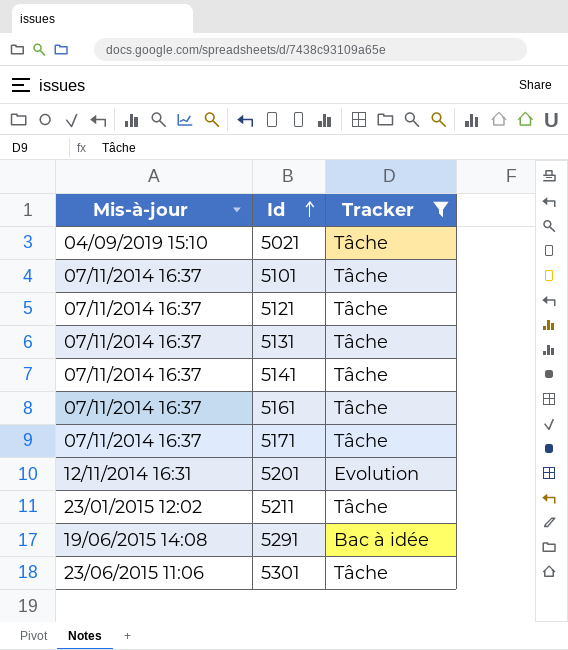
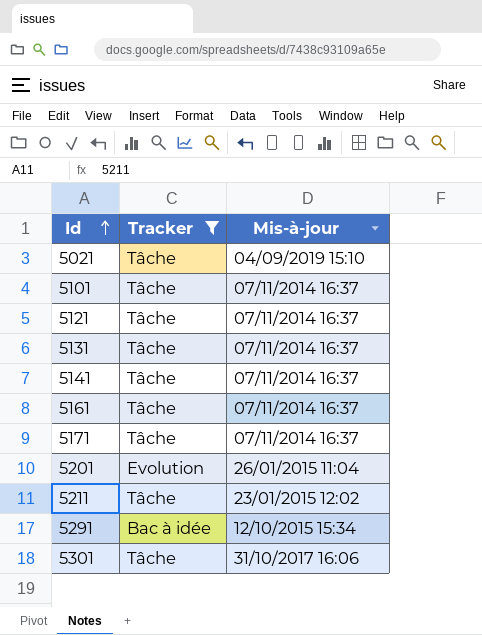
column Mis-à-jour | position: 1 -> 3
5201 | Mis-à-jour: 12/11/2014 16:31 -> 26/01/2015 11:04
5291 | Mis-à-jour: 19/06/2015 14:08 -> 12/10/2015 15:34
5301 | Mis-à-jour: 23/06/2015 11:06 -> 31/10/2017 16:06

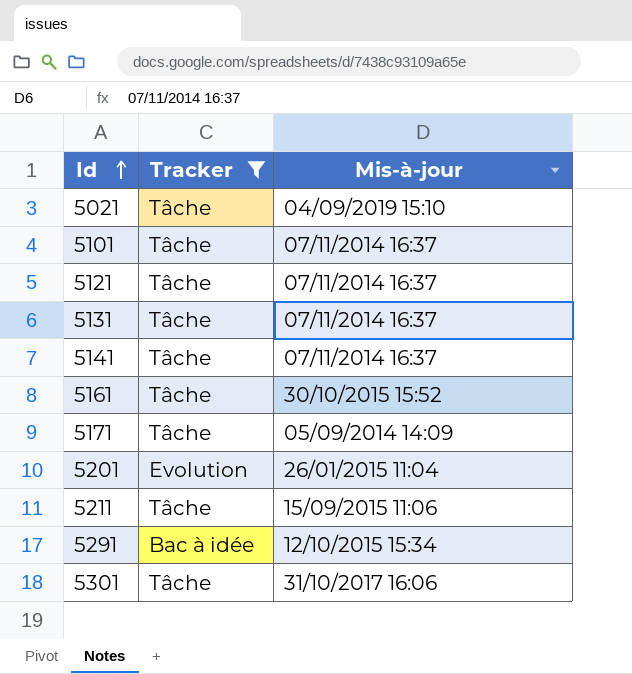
5161 | Mis-à-jour: 07/11/2014 16:37 -> 30/10/2015 15:52
5171 | Mis-à-jour: 07/11/2014 16:37 -> 05/09/2014 14:09
5211 | Mis-à-jour: 23/01/2015 12:02 -> 15/09/2015 11:06

